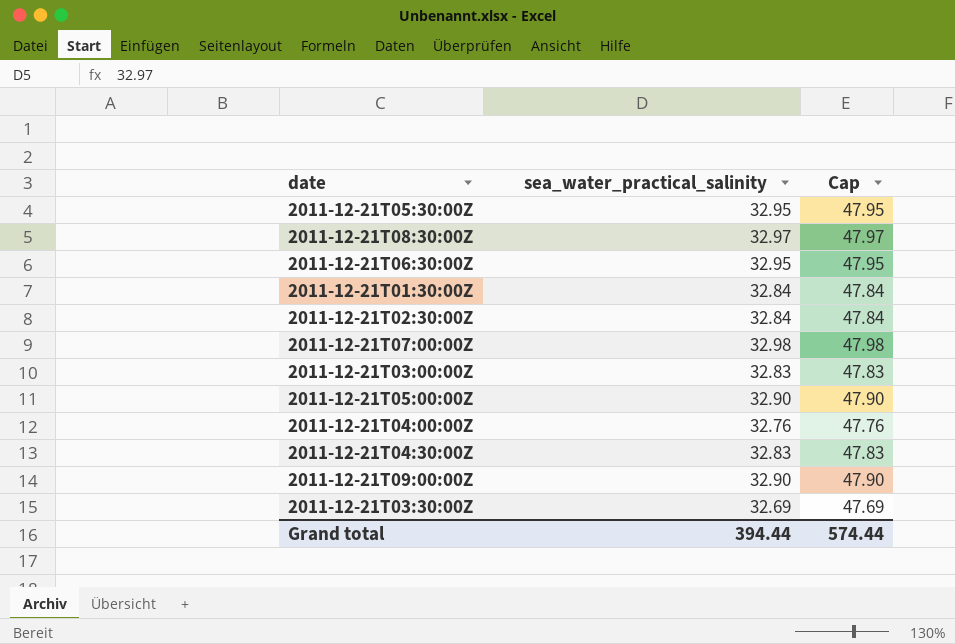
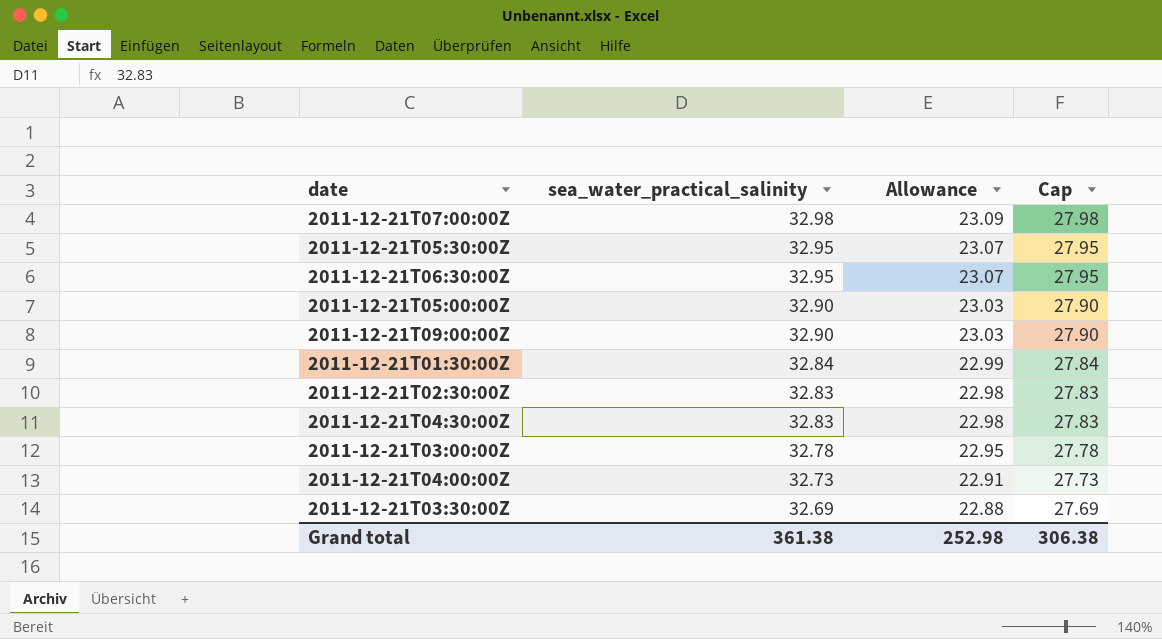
row order: none -> sea_water_practical_salinity descending
column Allowance | formula: none -> [sea_water_practical_salinity] * 0.7
column Cap | formula: [sea_water_practical_salinity] + 15 -> [sea_water_practical_salinity] - 5
row 2011-12-21T08:30:00Z: 32.97 | 47.97 -> none
2011-12-21T02:30:00Z | sea_water_practical_salinity: 32.84 -> 32.83
2011-12-21T03:00:00Z | sea_water_practical_salinity: 32.83 -> 32.78
2011-12-21T04:00:00Z | sea_water_practical_salinity: 32.76 -> 32.73
Grand total | sea_water_practical_salinity: 394.44 -> 361.38
Grand total | Cap: 574.44 -> 306.38

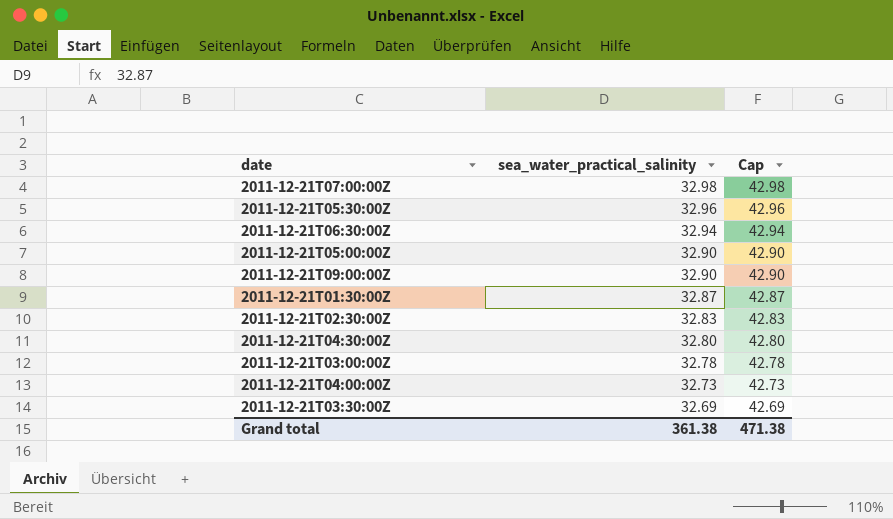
column Allowance | formula: [sea_water_practical_salinity] * 0.7 -> none
column Cap | formula: [sea_water_practical_salinity] - 5 -> [sea_water_practical_salinity] + 10
2011-12-21T05:30:00Z | sea_water_practical_salinity: 32.95 -> 32.96
2011-12-21T06:30:00Z | sea_water_practical_salinity: 32.95 -> 32.94
2011-12-21T01:30:00Z | sea_water_practical_salinity: 32.84 -> 32.87
2011-12-21T04:30:00Z | sea_water_practical_salinity: 32.83 -> 32.80
Grand total | Cap: 306.38 -> 471.38

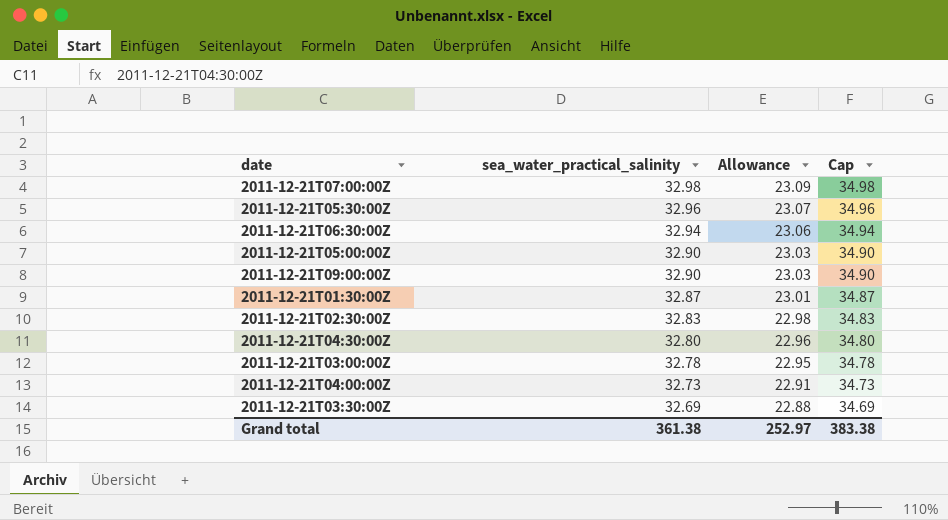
column Allowance | formula: none -> [sea_water_practical_salinity] * 0.7
column Cap | formula: [sea_water_practical_salinity] + 10 -> [sea_water_practical_salinity] + 2
Grand total | Cap: 471.38 -> 383.38

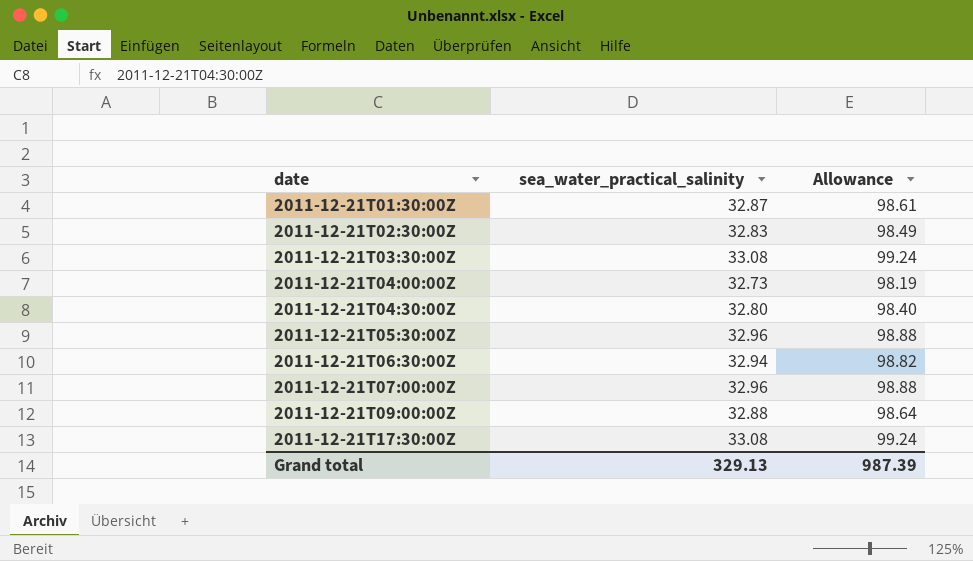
row order: sea_water_practical_salinity descending -> date ascending
column Cap | formula: [sea_water_practical_salinity] + 2 -> none
column Allowance | formula: [sea_water_practical_salinity] * 0.7 -> [sea_water_practical_salinity] * 3
row 2011-12-21T05:00:00Z: 32.90 | 23.03 | 34.90 -> none
row 2011-12-21T03:00:00Z: 32.78 | 22.95 | 34.78 -> none
2011-12-21T03:30:00Z | sea_water_practical_salinity: 32.69 -> 33.08
2011-12-21T07:00:00Z | sea_water_practical_salinity: 32.98 -> 32.96
2011-12-21T09:00:00Z | sea_water_practical_salinity: 32.90 -> 32.88
row 2011-12-21T17:30:00Z: none -> 33.08 | 99.24
Grand total | sea_water_practical_salinity: 361.38 -> 329.13
Grand total | Allowance: 252.97 -> 987.39

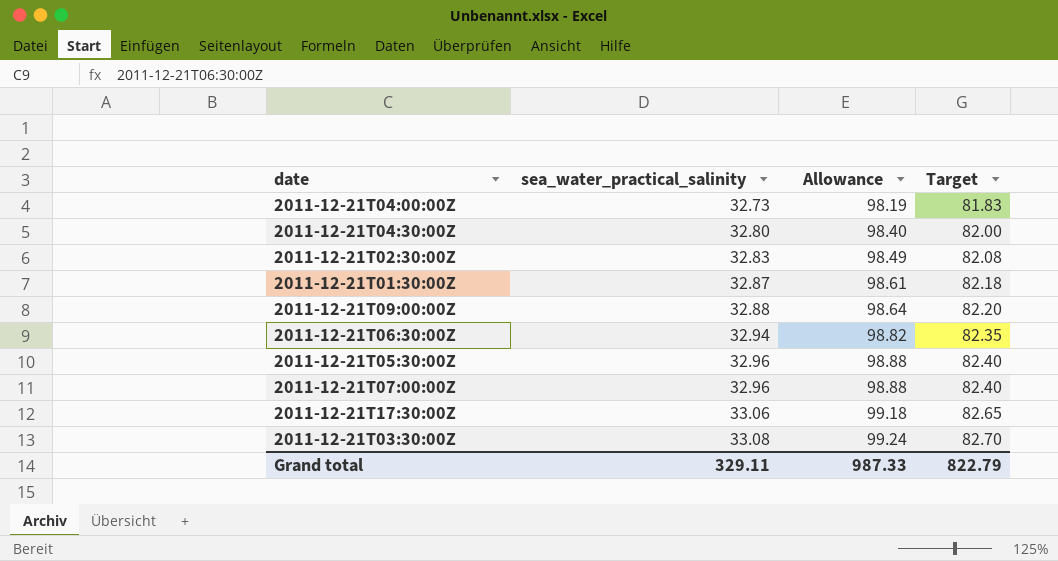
row order: date ascending -> sea_water_practical_salinity ascending
column Target | formula: none -> [sea_water_practical_salinity] * 2.5
2011-12-21T17:30:00Z | sea_water_practical_salinity: 33.08 -> 33.06
2011-12-21T17:30:00Z | Allowance: 99.24 -> 99.18
Grand total | sea_water_practical_salinity: 329.13 -> 329.11
Grand total | Allowance: 987.39 -> 987.33

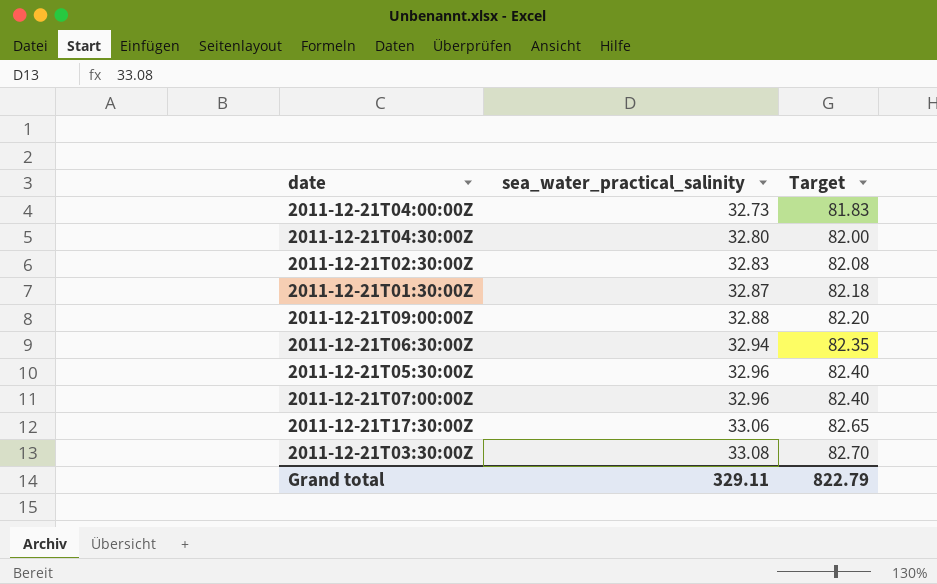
column Allowance | formula: [sea_water_practical_salinity] * 3 -> none

